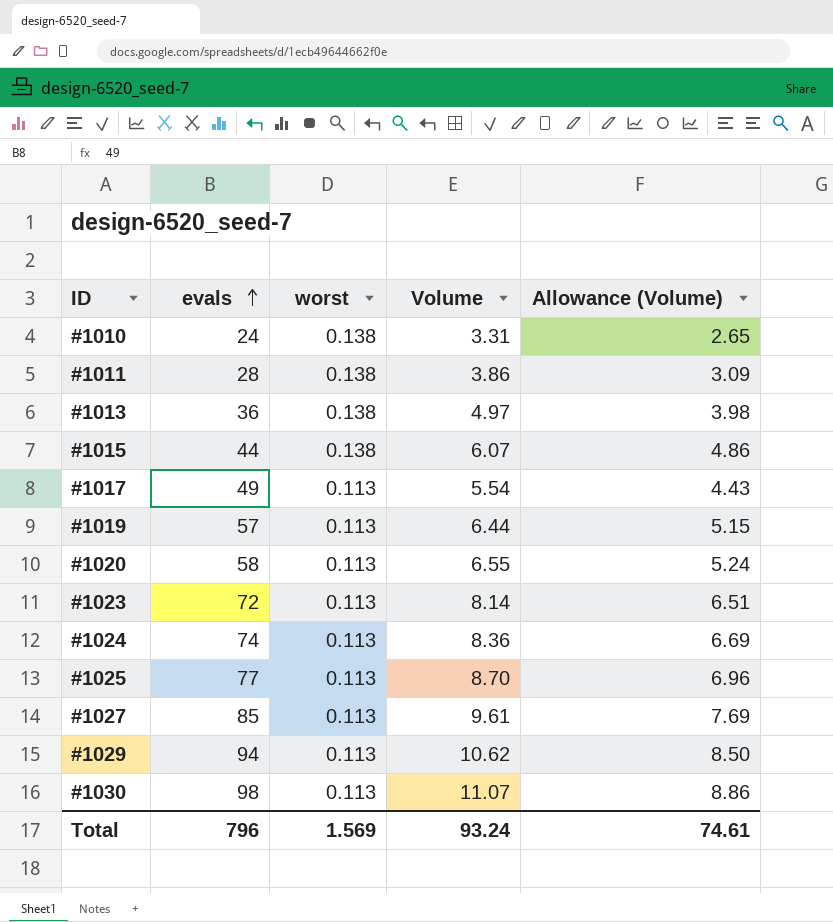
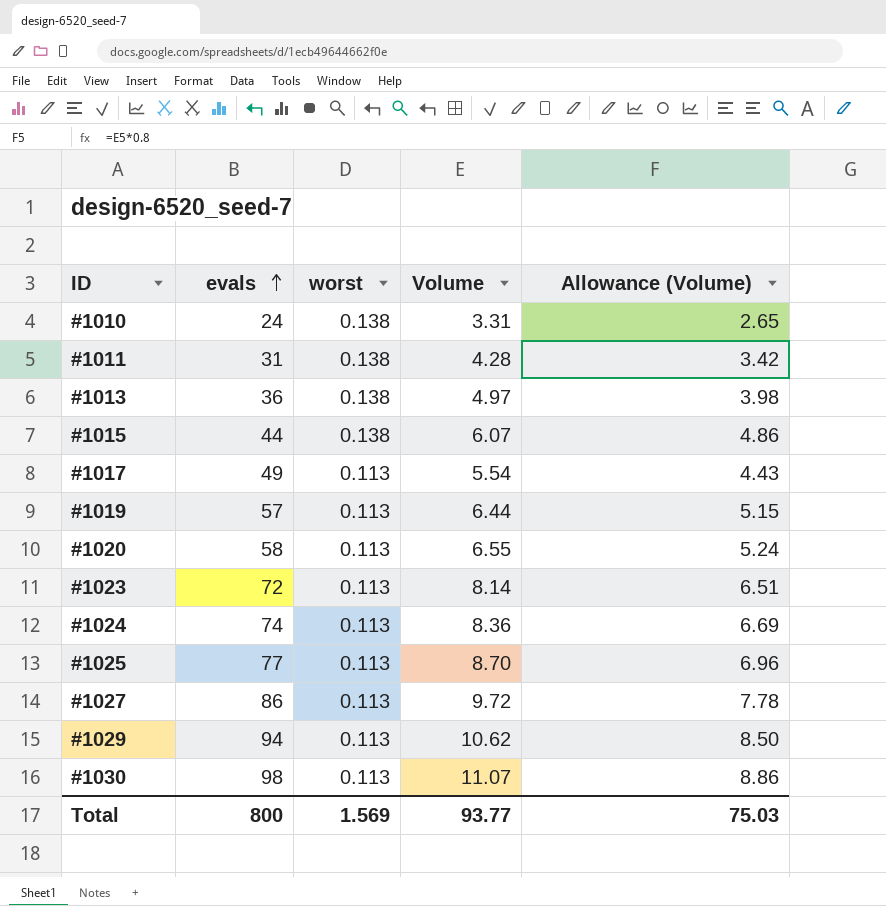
#1011 | evals: 28 -> 31
#1011 | Volume: 3.86 -> 4.28
#1011 | Allowance (Volume): 3.09 -> 3.42
#1027 | evals: 85 -> 86
#1027 | Volume: 9.61 -> 9.72
#1027 | Allowance (Volume): 7.69 -> 7.78
Total | evals: 796 -> 800
Total | Volume: 93.24 -> 93.77
Total | Allowance (Volume): 74.61 -> 75.03

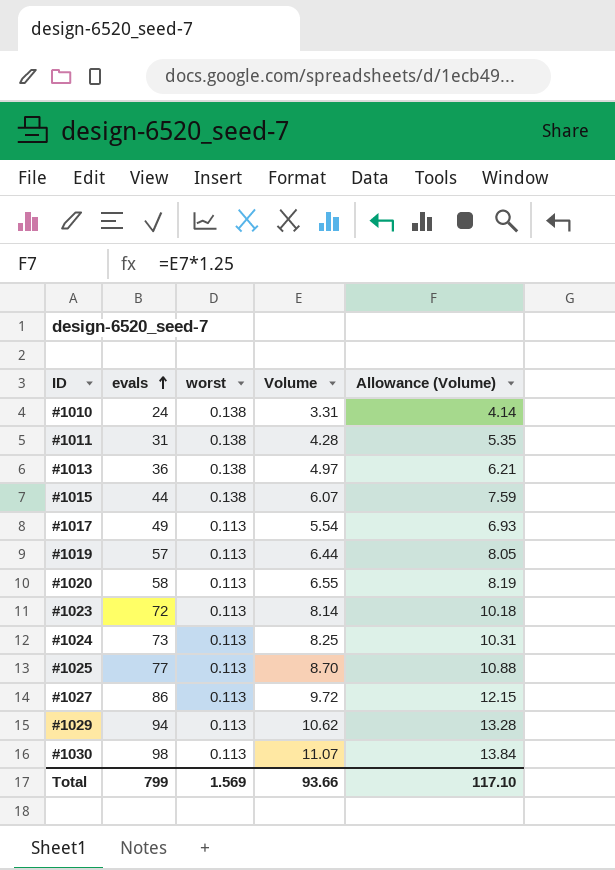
column Allowance (Volume) | formula: [Volume] * 0.8 -> [Volume] * 1.25
#1024 | evals: 74 -> 73
#1024 | Volume: 8.36 -> 8.25
Total | evals: 800 -> 799
Total | Volume: 93.77 -> 93.66
Total | Allowance (Volume): 75.03 -> 117.10

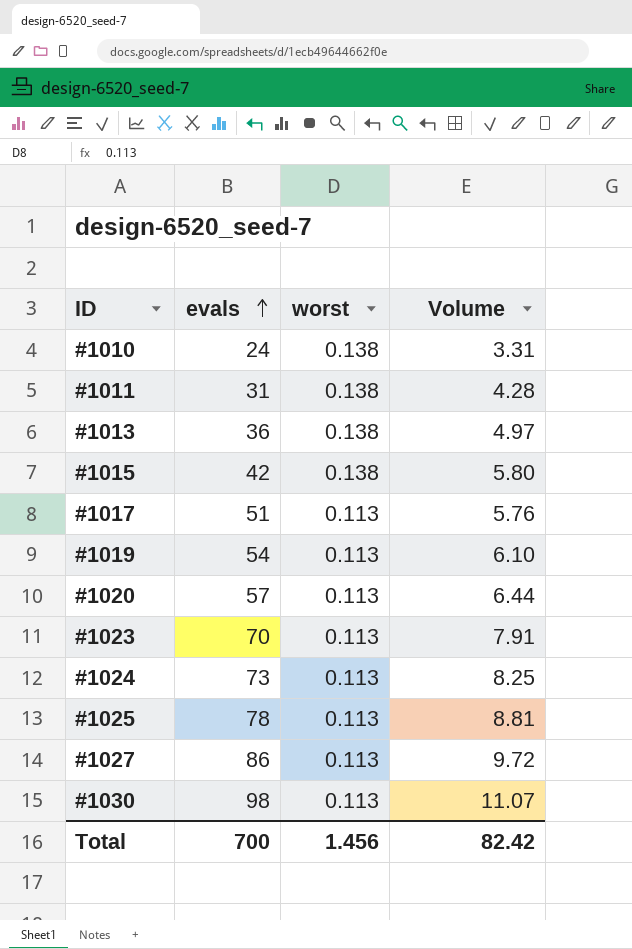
column Allowance (Volume) | formula: [Volume] * 1.25 -> none
row #1029: 94 | 0.113 | 10.62 | 13.28 -> none
#1015 | evals: 44 -> 42
#1015 | Volume: 6.07 -> 5.80
#1017 | evals: 49 -> 51
#1017 | Volume: 5.54 -> 5.76
#1019 | evals: 57 -> 54
#1019 | Volume: 6.44 -> 6.10
#1020 | evals: 58 -> 57
#1020 | Volume: 6.55 -> 6.44
#1023 | evals: 72 -> 70
#1023 | Volume: 8.14 -> 7.91
#1025 | evals: 77 -> 78
#1025 | Volume: 8.70 -> 8.81
Total | evals: 799 -> 700
Total | worst: 1.569 -> 1.456
Total | Volume: 93.66 -> 82.42

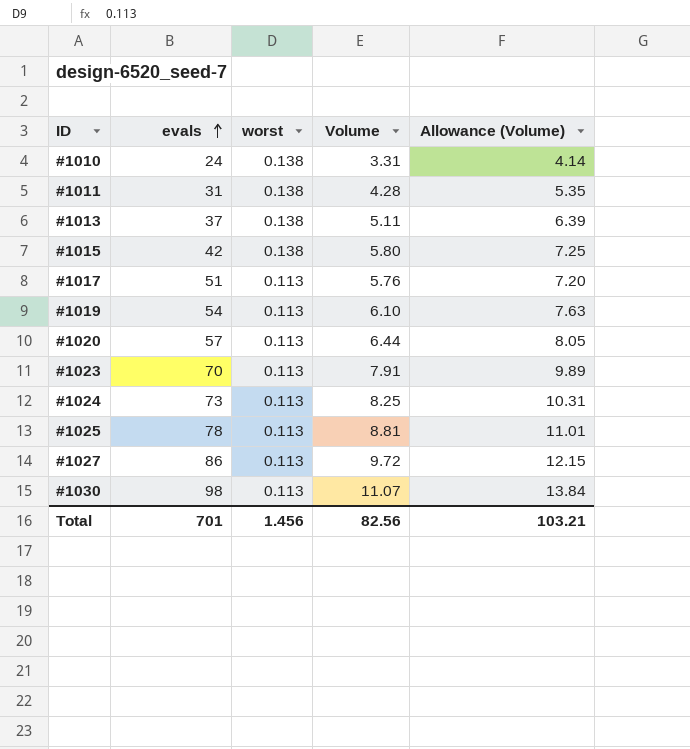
column Allowance (Volume) | formula: none -> [Volume] * 1.25
#1013 | evals: 36 -> 37
#1013 | Volume: 4.97 -> 5.11
Total | evals: 700 -> 701
Total | Volume: 82.42 -> 82.56

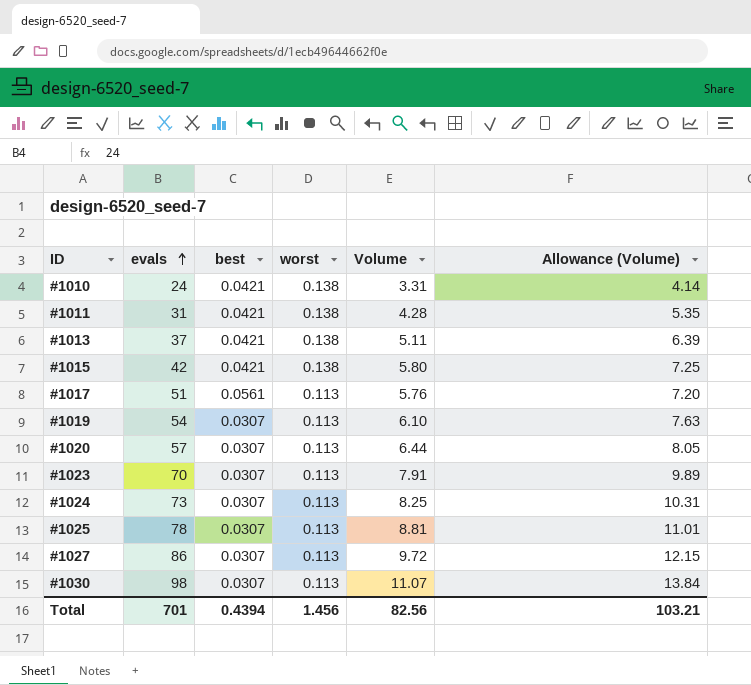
column best | position: none -> 3

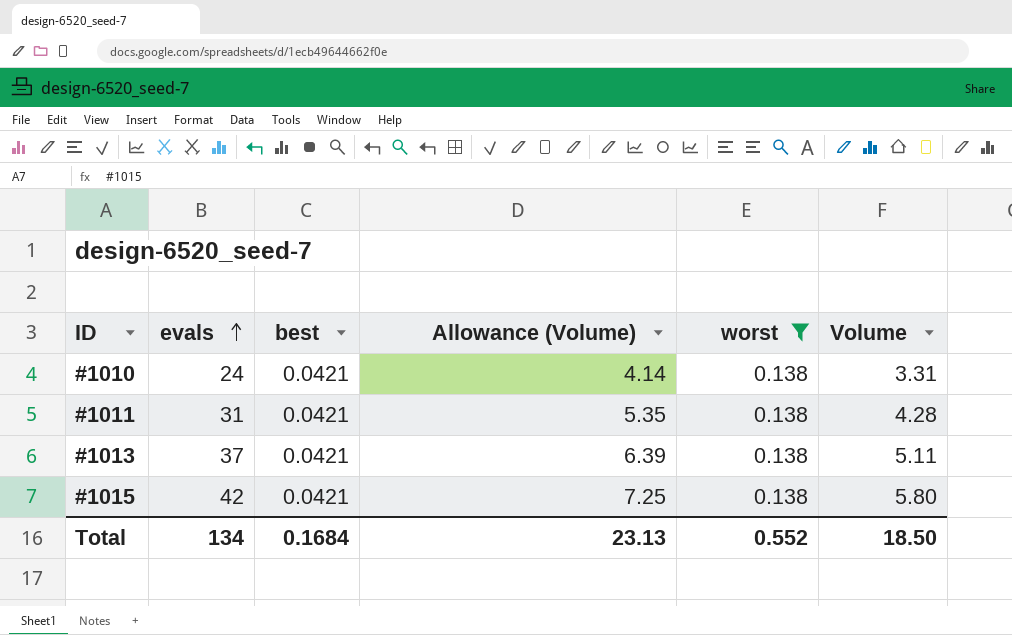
filter: none -> worst = 0.138
column Allowance (Volume) | position: 6 -> 4
Total | evals: 701 -> 134
Total | best: 0.4394 -> 0.1684
Total | Allowance (Volume): 103.21 -> 23.13
Total | worst: 1.456 -> 0.552
Total | Volume: 82.56 -> 18.50

